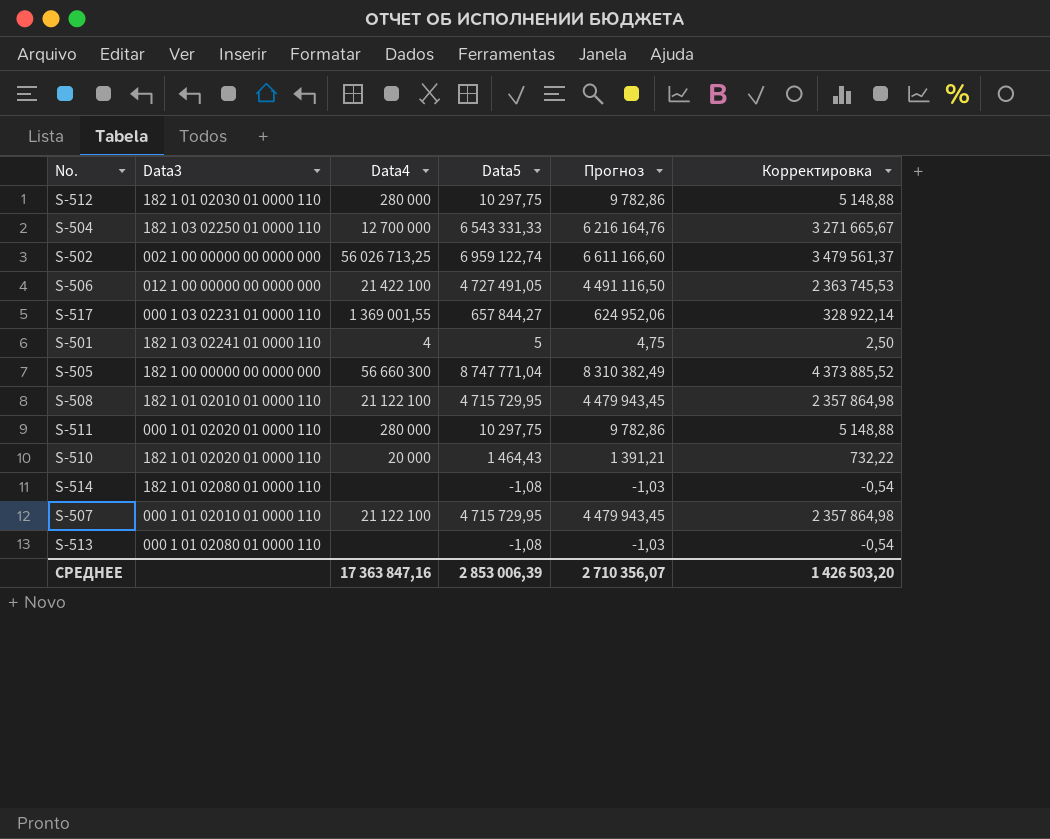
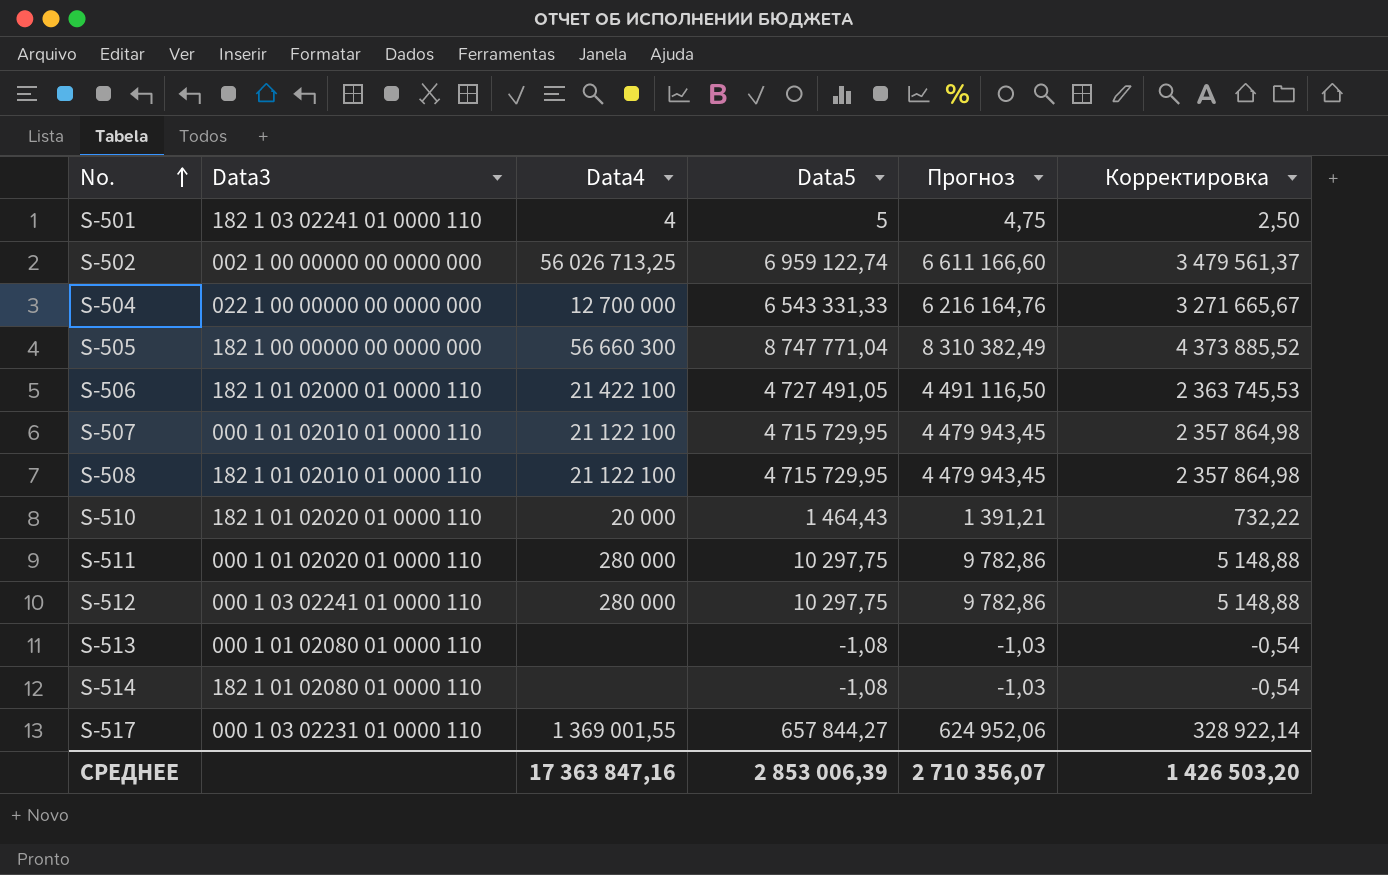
row order: none -> No. ascending
S-504 | Data3: 182 1 03 02250 01 0000 110 -> 022 1 00 00000 00 0000 000
S-506 | Data3: 012 1 00 00000 00 0000 000 -> 182 1 01 02000 01 0000 110
S-512 | Data3: 182 1 01 02030 01 0000 110 -> 000 1 03 02241 01 0000 110

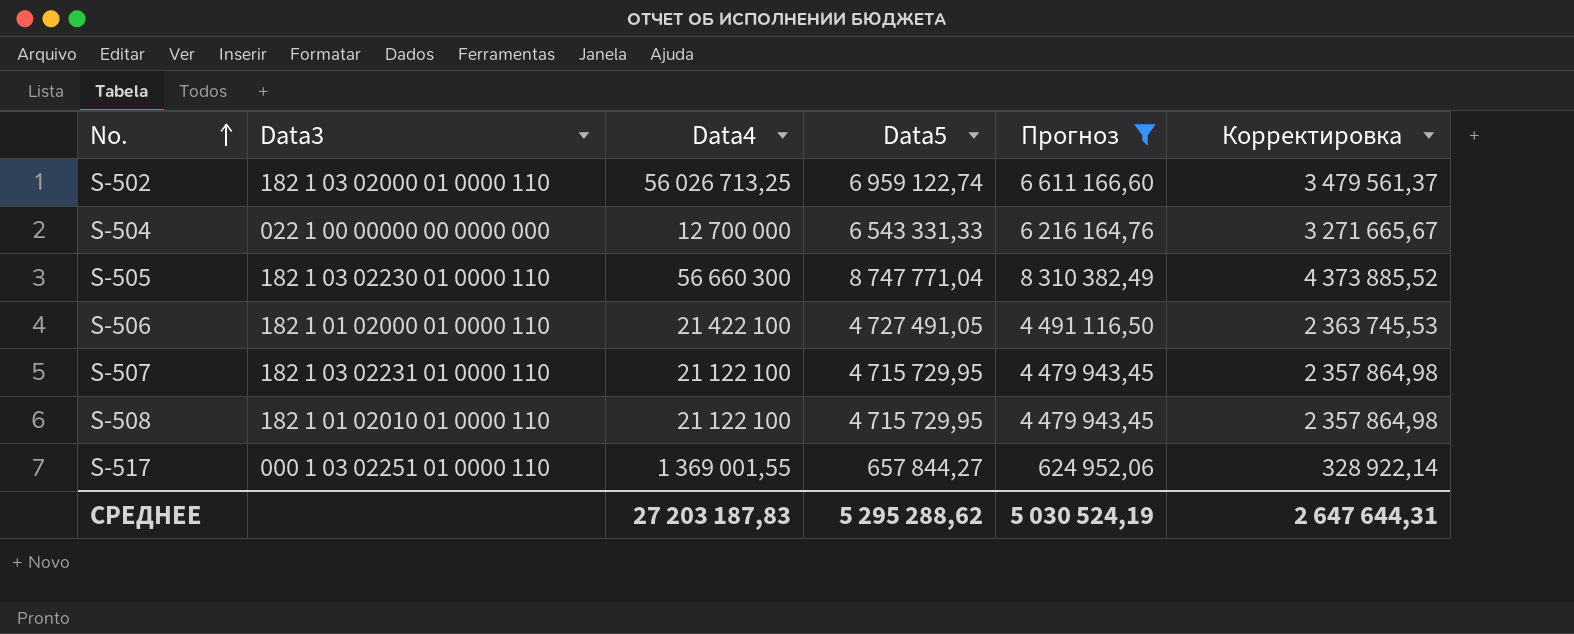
filter: none -> Прогноз >= 624 952,06
S-502 | Data3: 002 1 00 00000 00 0000 000 -> 182 1 03 02000 01 0000 110
S-505 | Data3: 182 1 00 00000 00 0000 000 -> 182 1 03 02230 01 0000 110
S-507 | Data3: 000 1 01 02010 01 0000 110 -> 182 1 03 02231 01 0000 110
S-517 | Data3: 000 1 03 02231 01 0000 110 -> 000 1 03 02251 01 0000 110
СРЕДНЕЕ | Data4: 17 363 847,16 -> 27 203 187,83
СРЕДНЕЕ | Data5: 2 853 006,39 -> 5 295 288,62
СРЕДНЕЕ | Прогноз: 2 710 356,07 -> 5 030 524,19
СРЕДНЕЕ | Корректировка: 1 426 503,20 -> 2 647 644,31

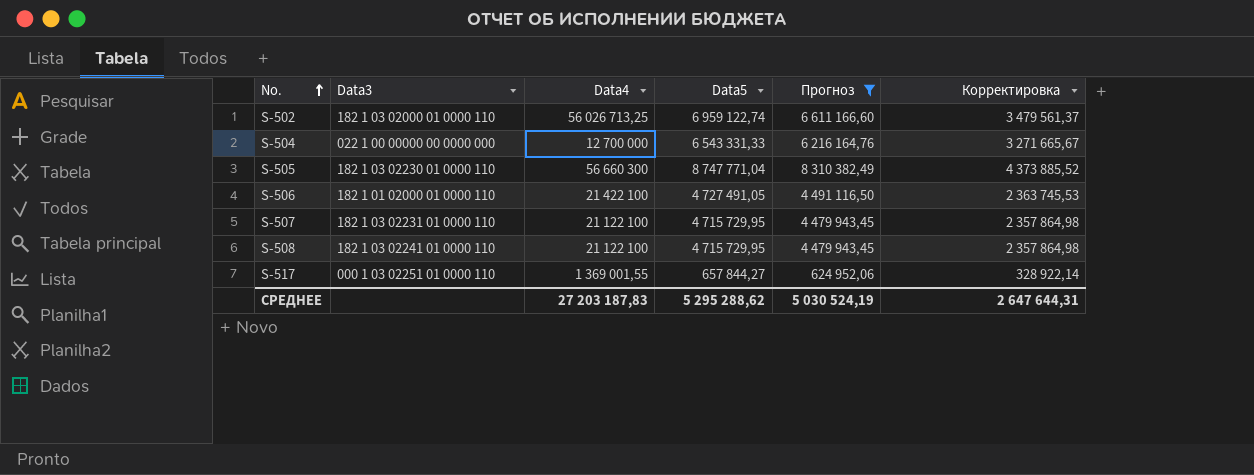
S-508 | Data3: 182 1 01 02010 01 0000 110 -> 182 1 03 02241 01 0000 110

